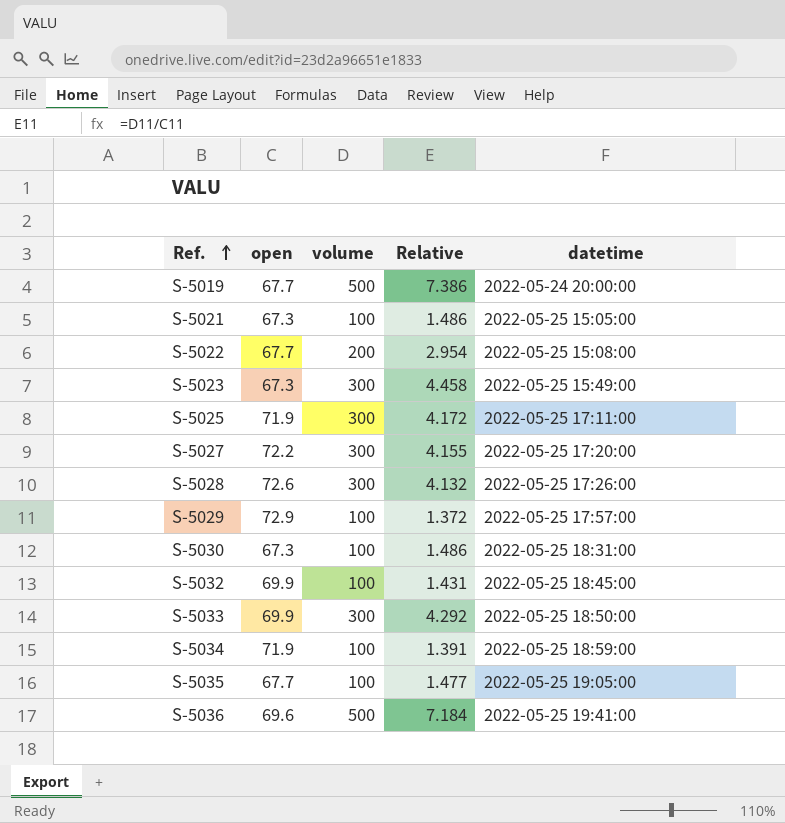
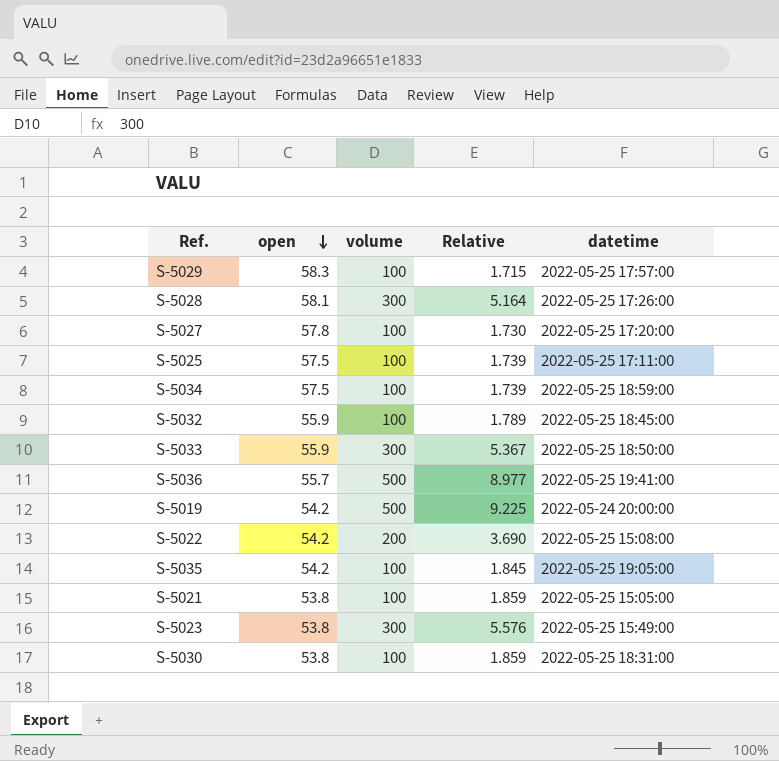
row order: Ref. ascending -> open descending
S-5029 | open: 72.9 -> 58.3
S-5029 | Relative: 1.372 -> 1.715
S-5028 | open: 72.6 -> 58.1
S-5028 | Relative: 4.132 -> 5.164
S-5027 | open: 72.2 -> 57.8
S-5027 | volume: 300 -> 100
S-5027 | Relative: 4.155 -> 1.730
S-5025 | open: 71.9 -> 57.5
S-5025 | volume: 300 -> 100
S-5025 | Relative: 4.172 -> 1.739
S-5034 | open: 71.9 -> 57.5
S-5034 | Relative: 1.391 -> 1.739
S-5032 | open: 69.9 -> 55.9
S-5032 | Relative: 1.431 -> 1.789
S-5033 | open: 69.9 -> 55.9
S-5033 | Relative: 4.292 -> 5.367
S-5036 | open: 69.6 -> 55.7
S-5036 | Relative: 7.184 -> 8.977
S-5019 | open: 67.7 -> 54.2
S-5019 | Relative: 7.386 -> 9.225
S-5022 | open: 67.7 -> 54.2
S-5022 | Relative: 2.954 -> 3.690
S-5035 | open: 67.7 -> 54.2
S-5035 | Relative: 1.477 -> 1.845
S-5021 | open: 67.3 -> 53.8
S-5021 | Relative: 1.486 -> 1.859
S-5023 | open: 67.3 -> 53.8
S-5023 | Relative: 4.458 -> 5.576
S-5030 | open: 67.3 -> 53.8
S-5030 | Relative: 1.486 -> 1.859

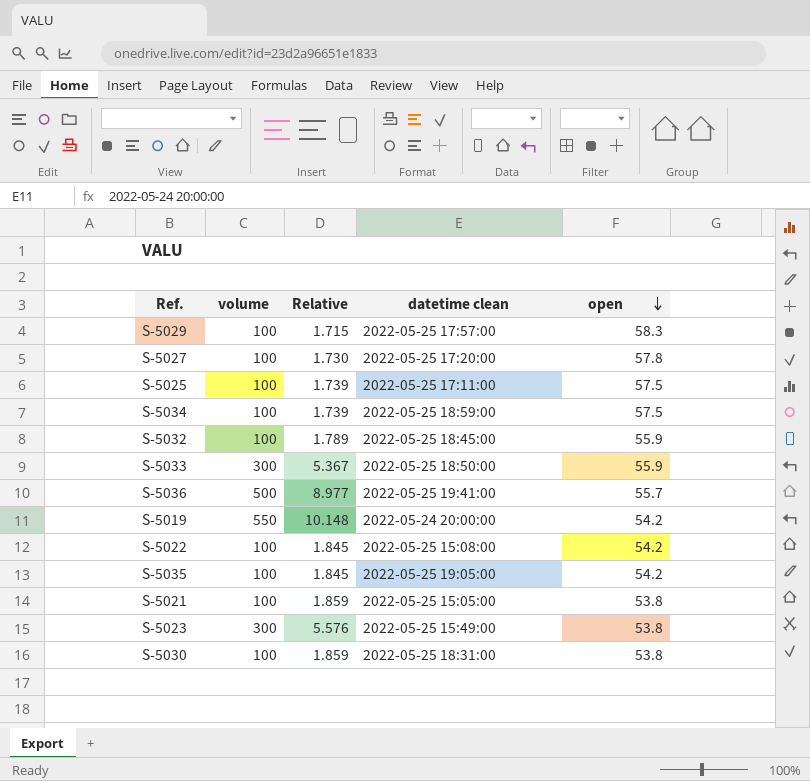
column name: datetime -> datetime clean
column open | position: 2 -> 5
row S-5028: 58.1 | 300 | 5.164 | 2022-05-25 17:26:00 -> none
S-5019 | volume: 500 -> 550
S-5019 | Relative: 9.225 -> 10.148
S-5022 | volume: 200 -> 100
S-5022 | Relative: 3.690 -> 1.845

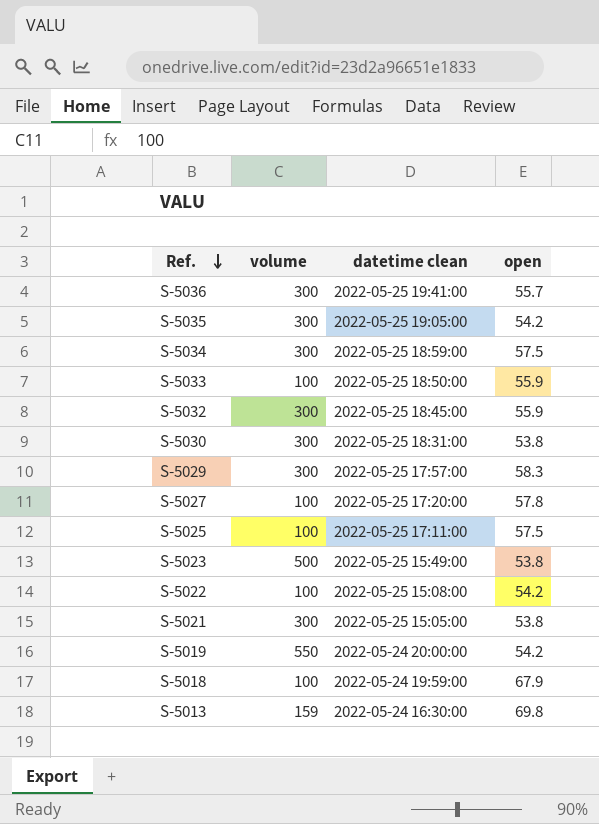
row order: open descending -> Ref. descending
column Relative | formula: [volume] / [open] -> none
S-5036 | volume: 500 -> 300
S-5035 | volume: 100 -> 300
S-5034 | volume: 100 -> 300
S-5033 | volume: 300 -> 100
S-5032 | volume: 100 -> 300
S-5030 | volume: 100 -> 300
S-5029 | volume: 100 -> 300
S-5023 | volume: 300 -> 500
S-5021 | volume: 100 -> 300
row S-5018: none -> 100 | 2022-05-24 19:59:00 | 67.9
row S-5013: none -> 159 | 2022-05-24 16:30:00 | 69.8

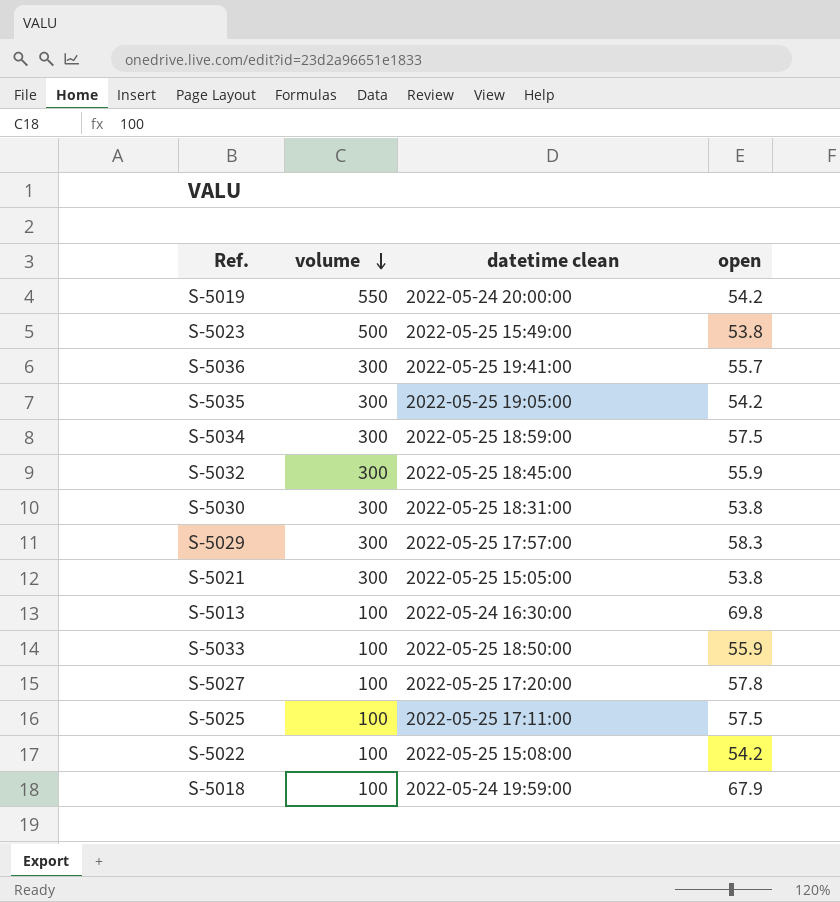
row order: Ref. descending -> volume descending
S-5013 | volume: 159 -> 100

